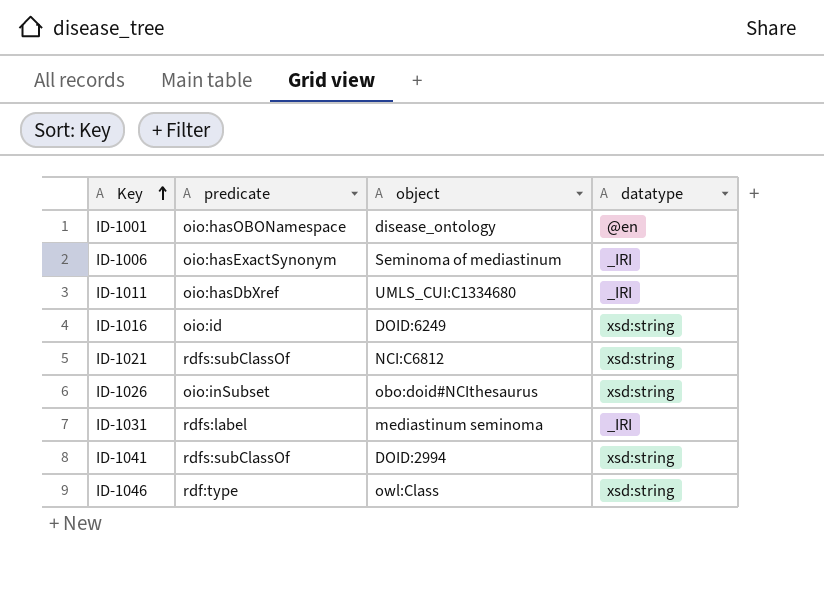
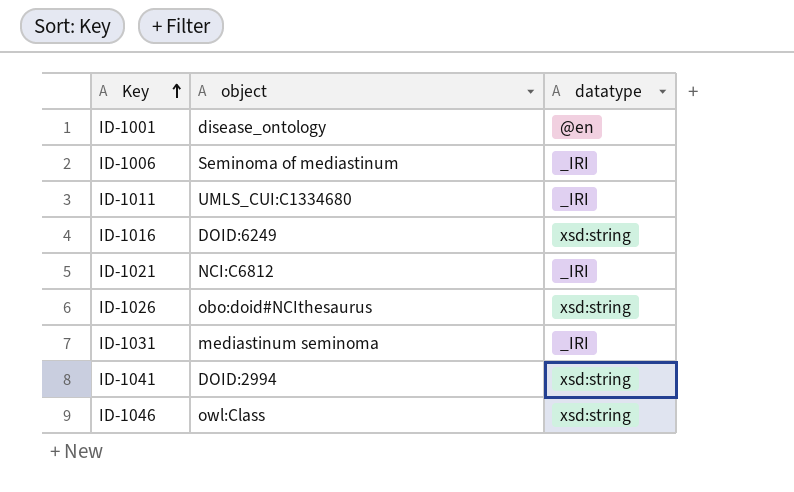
column predicate | position: 2 -> none
ID-1021 | datatype: xsd:string -> _IRI

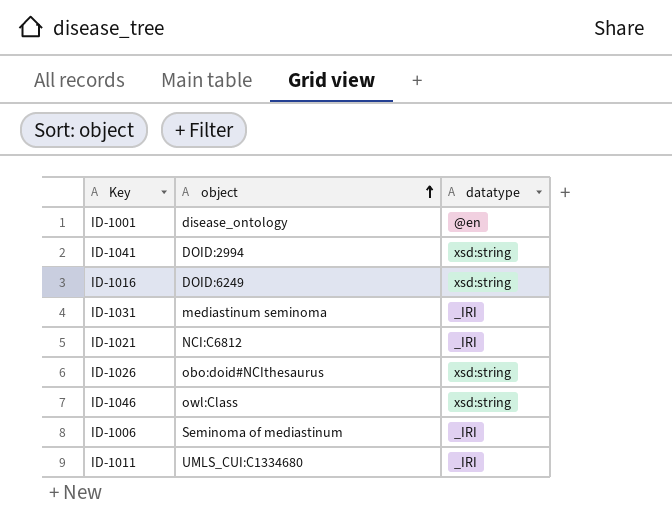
row order: Key ascending -> object ascending

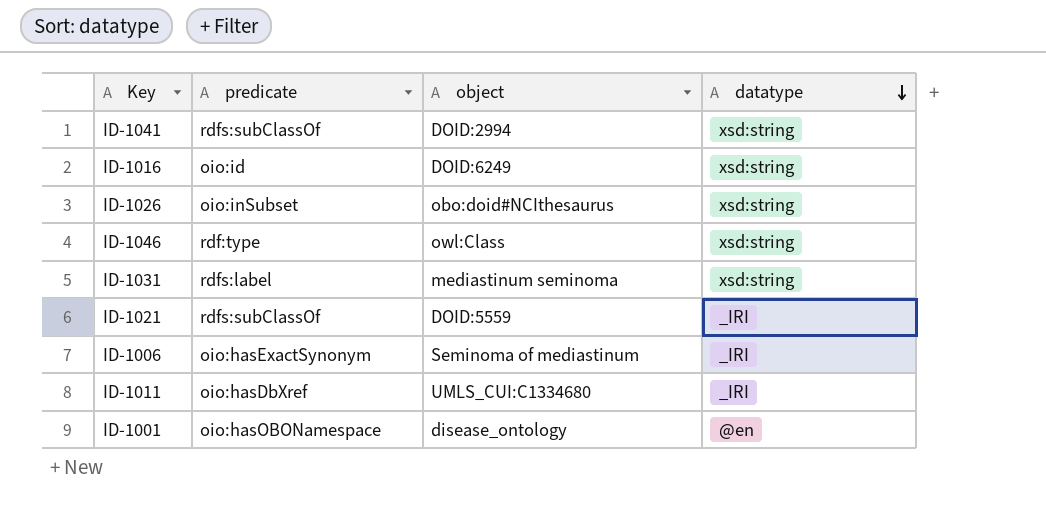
row order: object ascending -> datatype descending
column predicate | position: none -> 2
ID-1031 | datatype: _IRI -> xsd:string
ID-1021 | object: NCI:C6812 -> DOID:5559

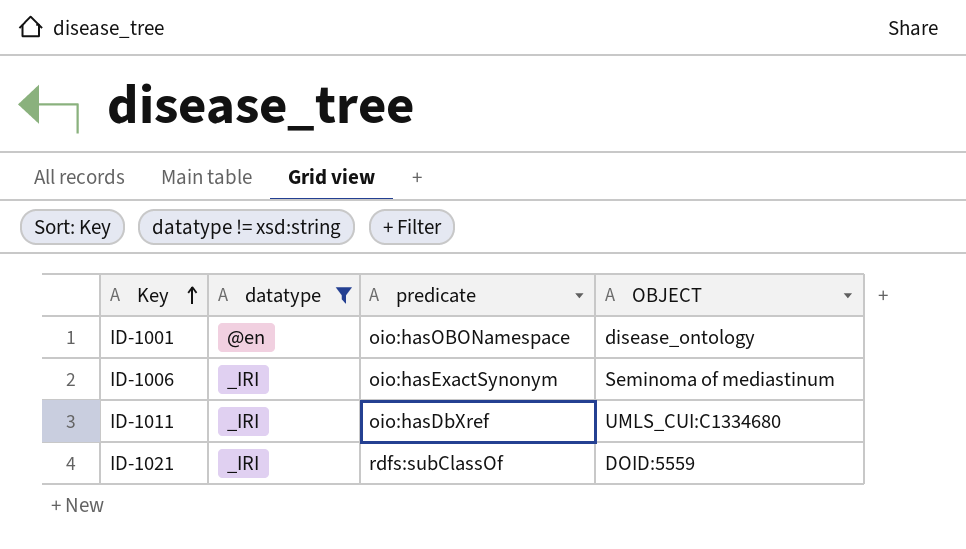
filter: none -> datatype != xsd:string
row order: datatype descending -> Key ascending
column datatype | position: 4 -> 2
column name: object -> OBJECT

